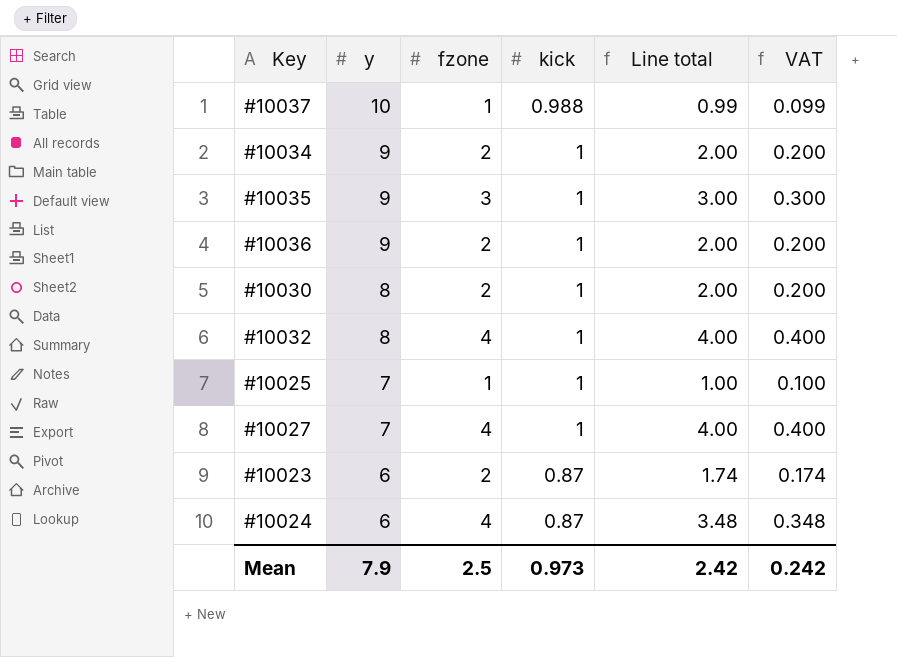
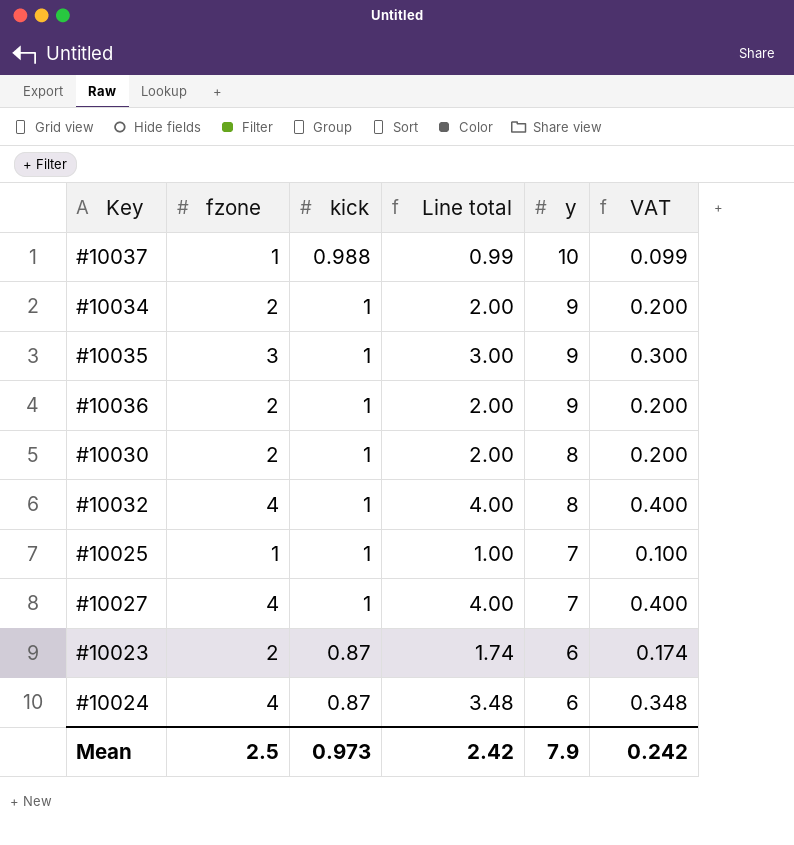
column y | position: 2 -> 5

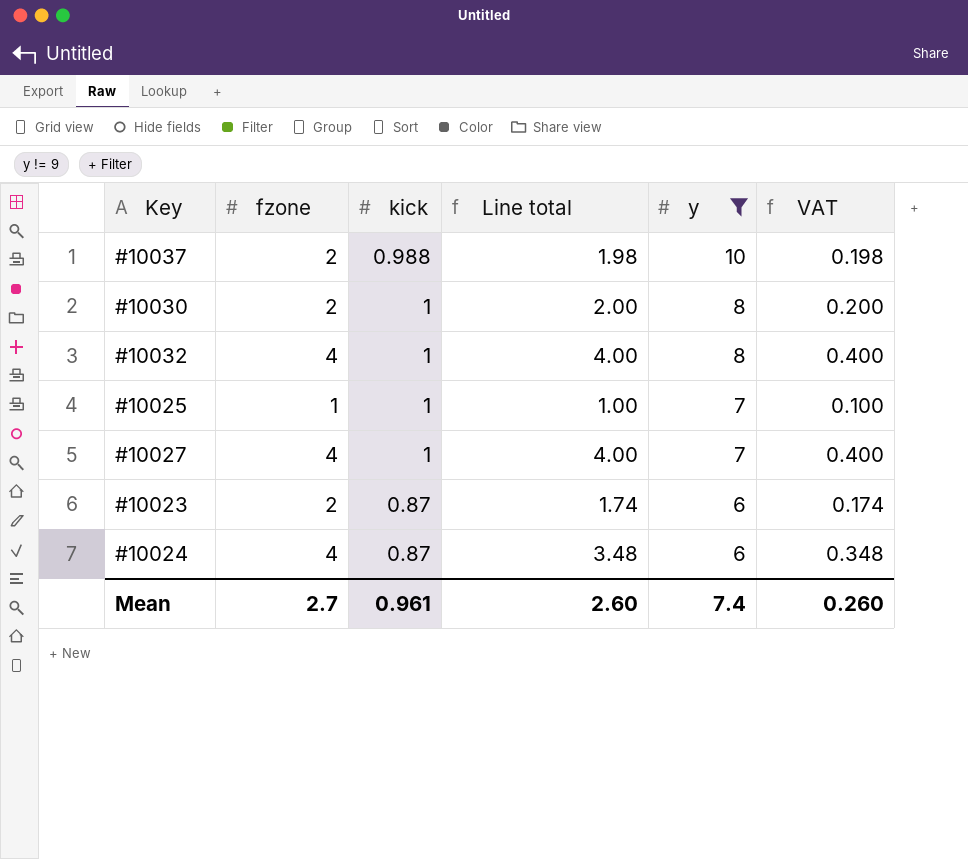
filter: none -> y != 9
#10037 | fzone: 1 -> 2
#10037 | Line total: 0.99 -> 1.98
#10037 | VAT: 0.099 -> 0.198
Mean | fzone: 2.5 -> 2.7
Mean | kick: 0.973 -> 0.961
Mean | Line total: 2.42 -> 2.60
Mean | y: 7.9 -> 7.4
Mean | VAT: 0.242 -> 0.260

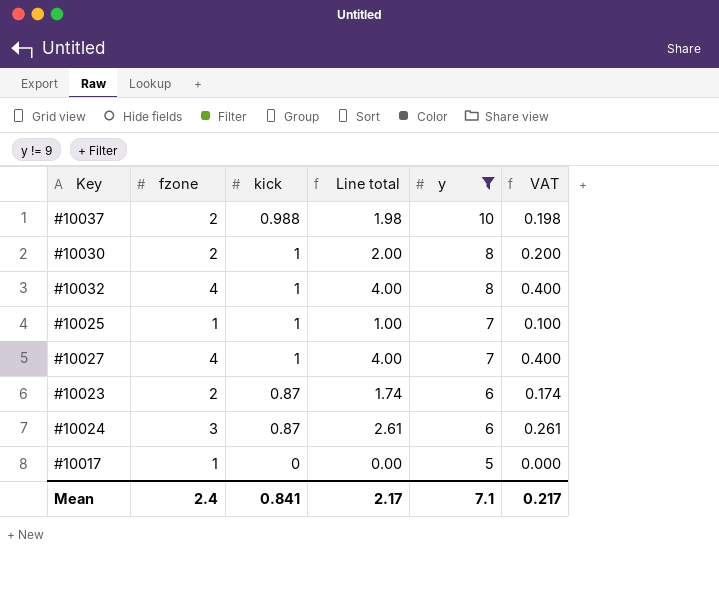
#10024 | fzone: 4 -> 3
#10024 | Line total: 3.48 -> 2.61
#10024 | VAT: 0.348 -> 0.261
row #10017: none -> 1 | 0 | 0.00 | 5 | 0.000
Mean | fzone: 2.7 -> 2.4
Mean | kick: 0.961 -> 0.841
Mean | Line total: 2.60 -> 2.17
Mean | y: 7.4 -> 7.1
Mean | VAT: 0.260 -> 0.217

